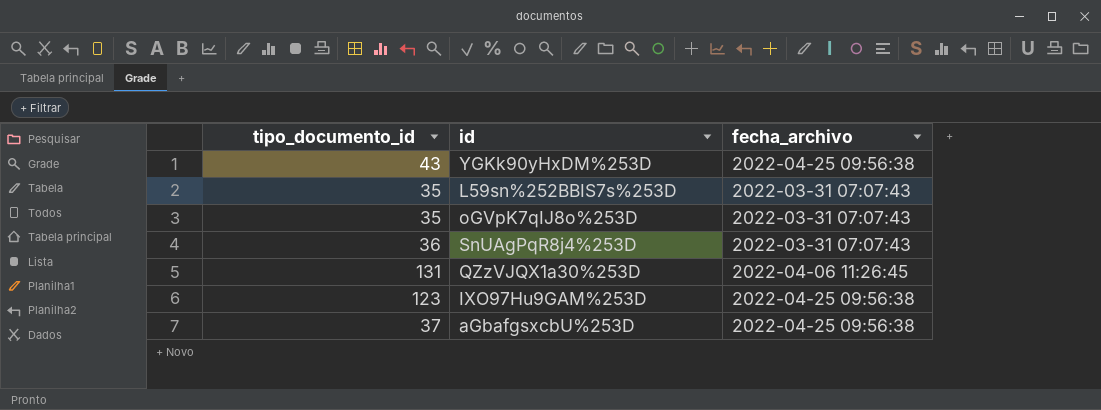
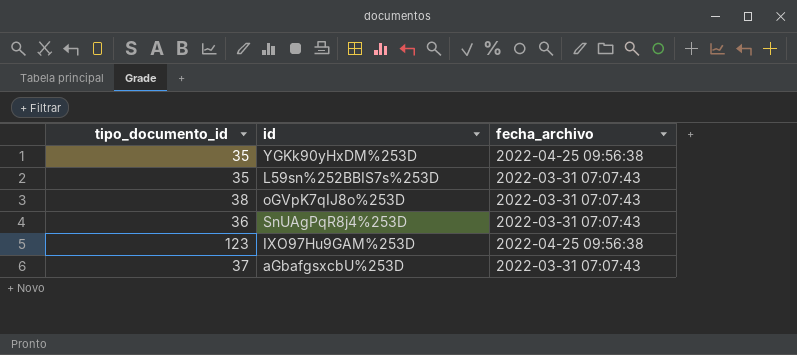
row QZzVJQX1a30%253D: 131 | 2022-04-06 11:26:45 -> none
YGKk90yHxDM%253D | tipo_documento_id: 43 -> 35
oGVpK7qIJ8o%253D | tipo_documento_id: 35 -> 38
aGbafgsxcbU%253D | fecha_archivo: 2022-04-25 09:56:38 -> 2022-03-31 07:07:43

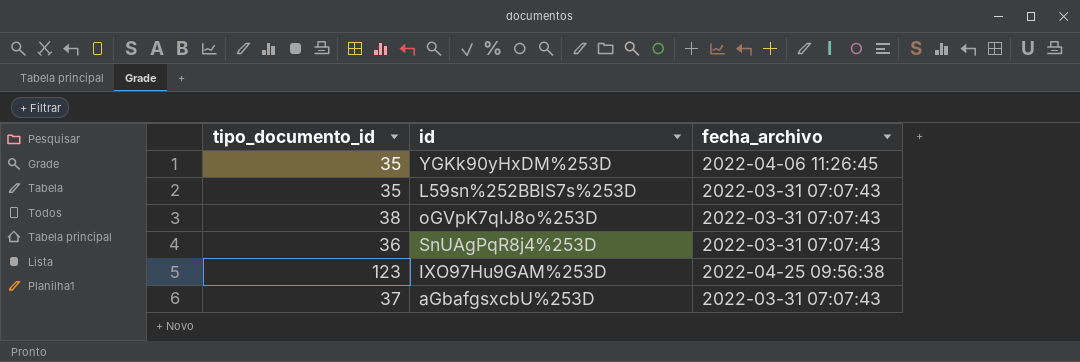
YGKk90yHxDM%253D | fecha_archivo: 2022-04-25 09:56:38 -> 2022-04-06 11:26:45

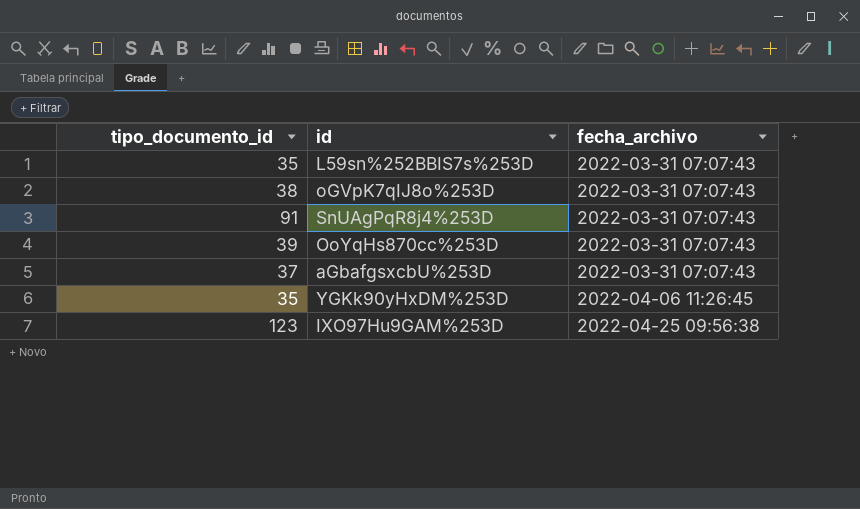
row order: none -> fecha_archivo ascending
SnUAgPqR8j4%253D | tipo_documento_id: 36 -> 91
row OoYqHs870cc%253D: none -> 39 | 2022-03-31 07:07:43

